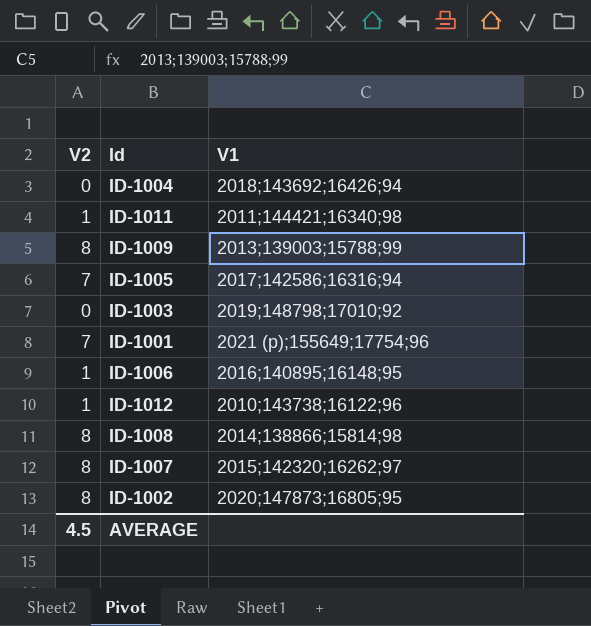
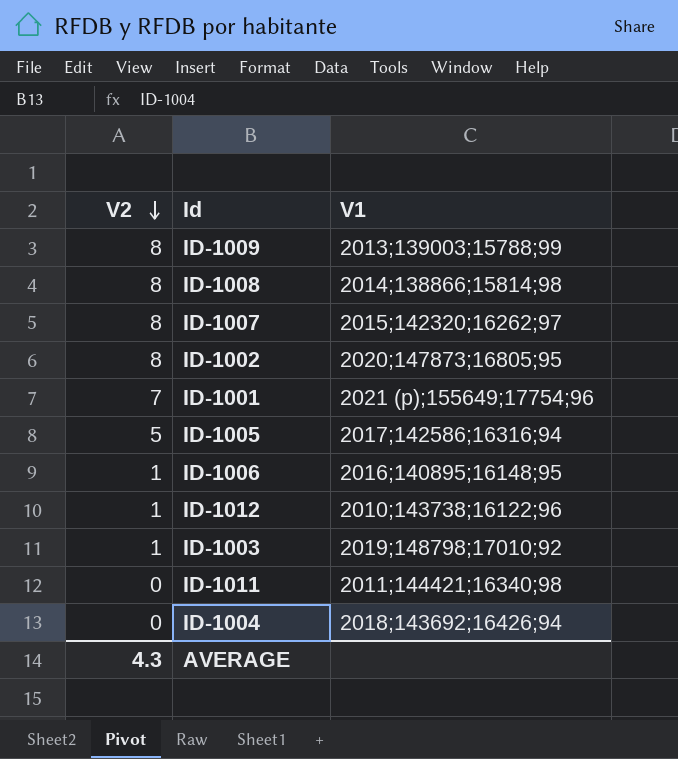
row order: none -> V2 descending
ID-1005 | V2: 7 -> 5
ID-1003 | V2: 0 -> 1
ID-1011 | V2: 1 -> 0
AVERAGE | V2: 4.5 -> 4.3

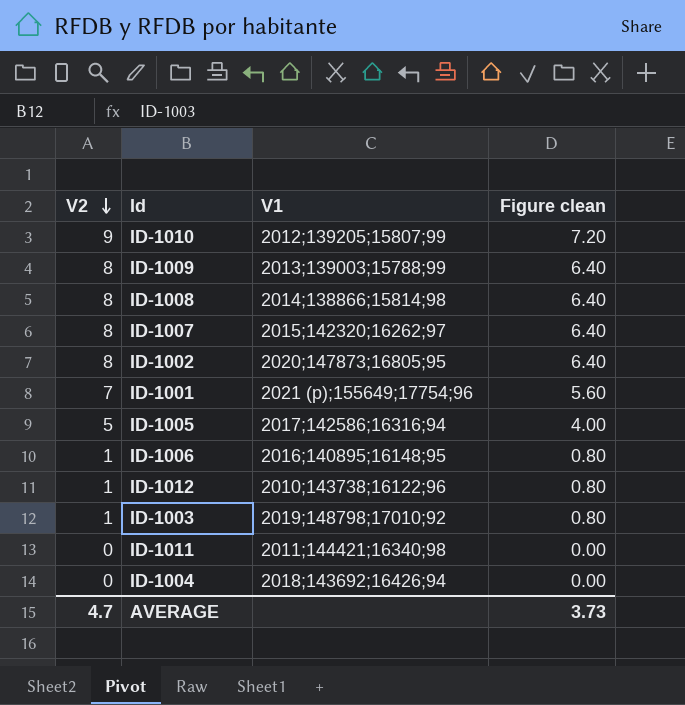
column Figure clean | formula: none -> [V2] * 0.8
row ID-1010: none -> 9 | 2012;139205;15807;99 | 7.20
AVERAGE | V2: 4.3 -> 4.7

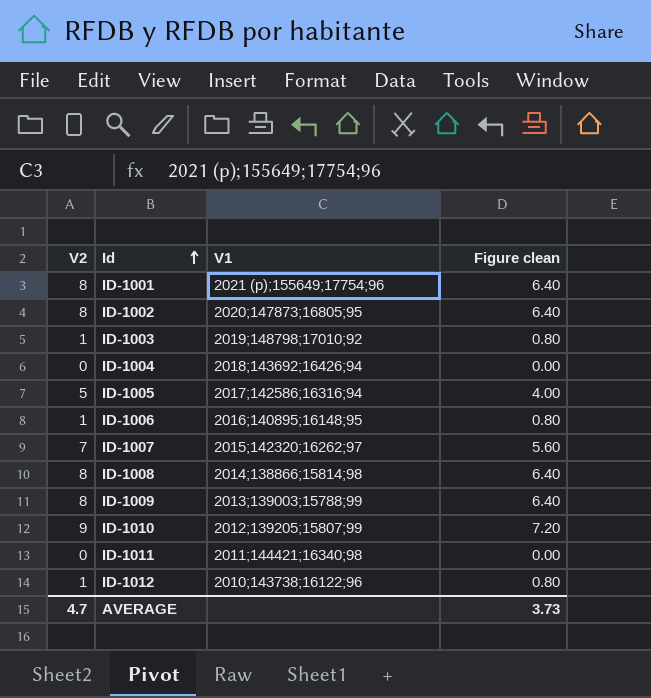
row order: V2 descending -> Id ascending
ID-1001 | V2: 7 -> 8
ID-1001 | Figure clean: 5.60 -> 6.40
ID-1007 | V2: 8 -> 7
ID-1007 | Figure clean: 6.40 -> 5.60

